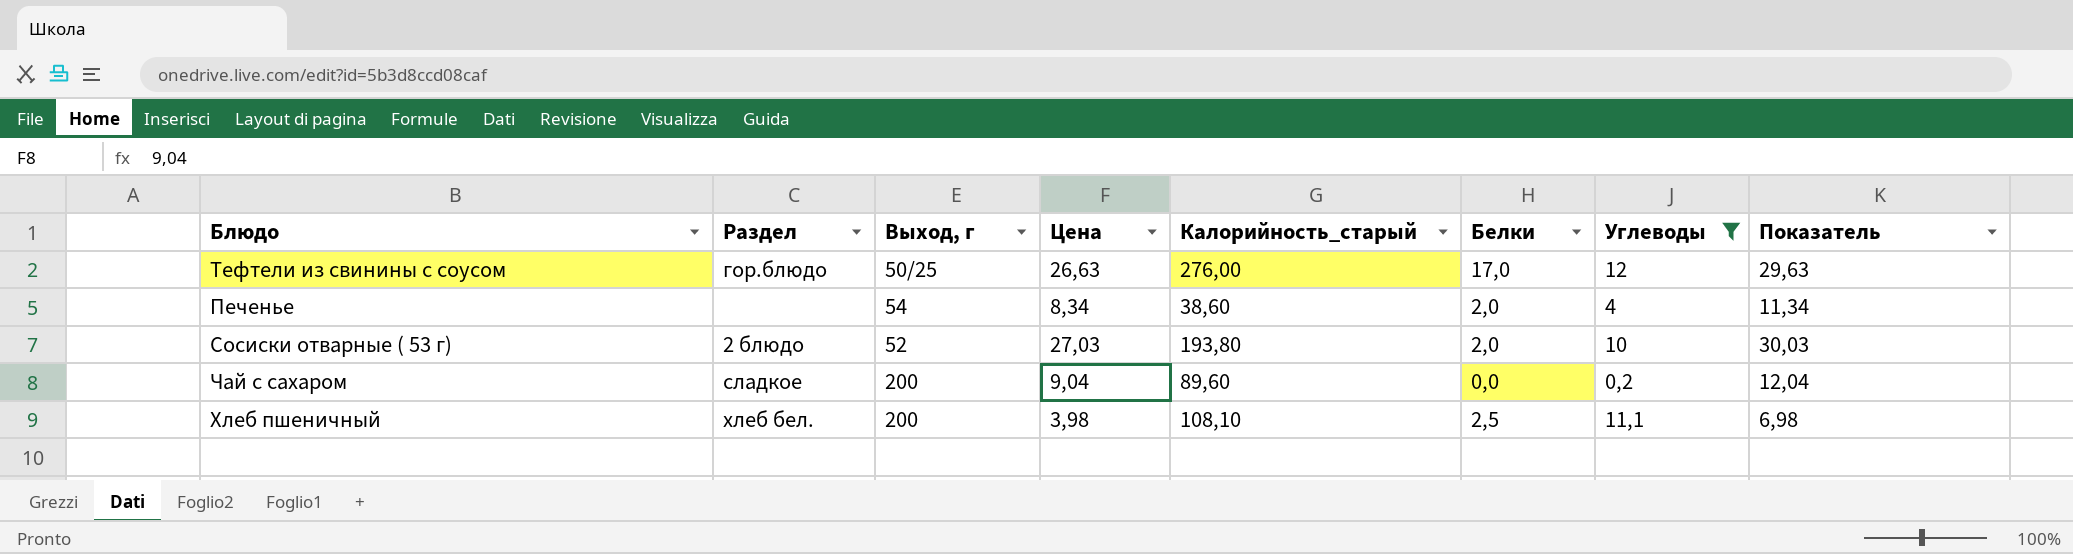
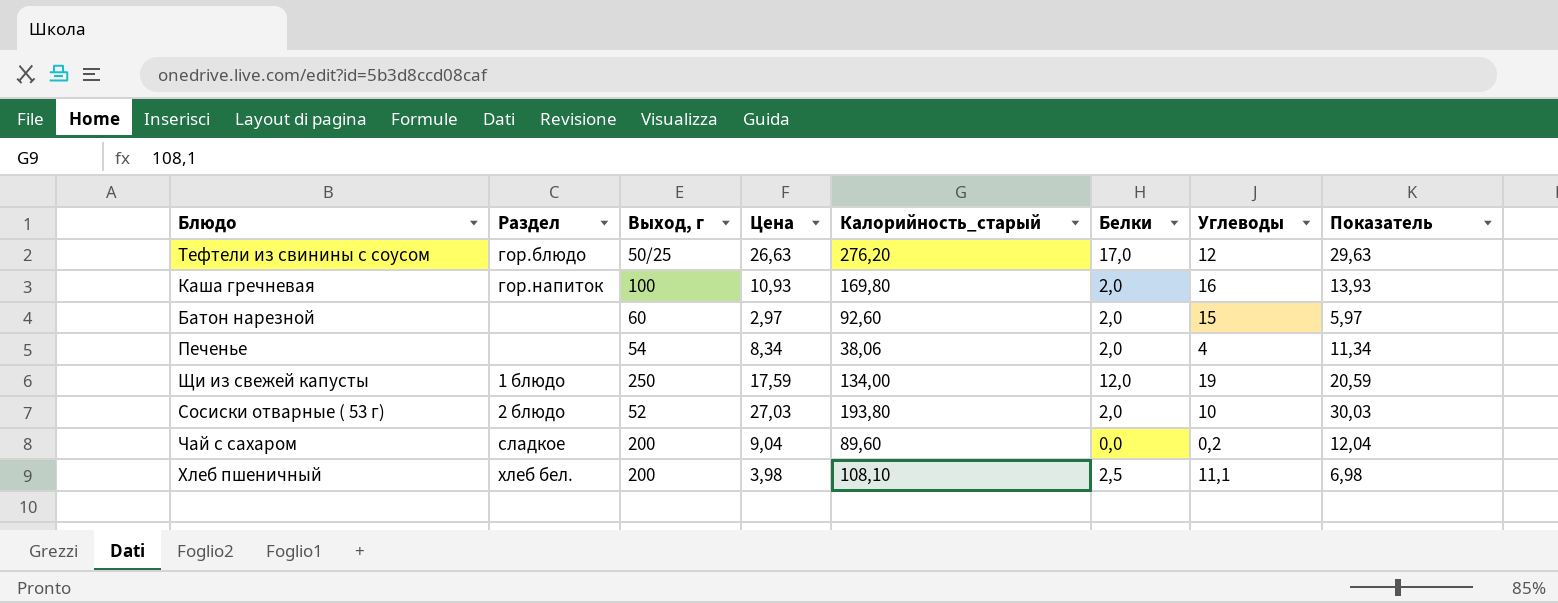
filter: Углеводы <= 12 -> none
Тефтели из свинины с соусом | Калорийность_старый: 276,00 -> 276,20
Печенье | Калорийность_старый: 38,60 -> 38,06

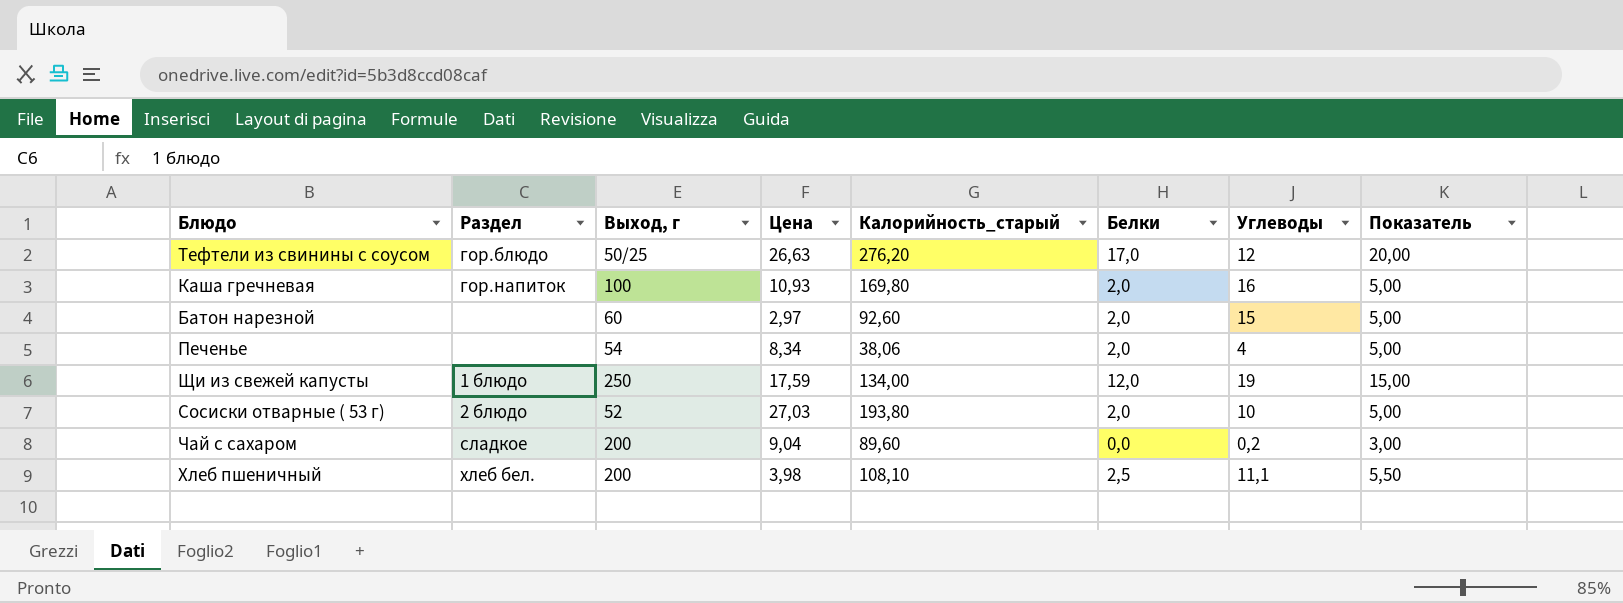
column Показатель | formula: [Цена] + 3 -> [Белки] + 3

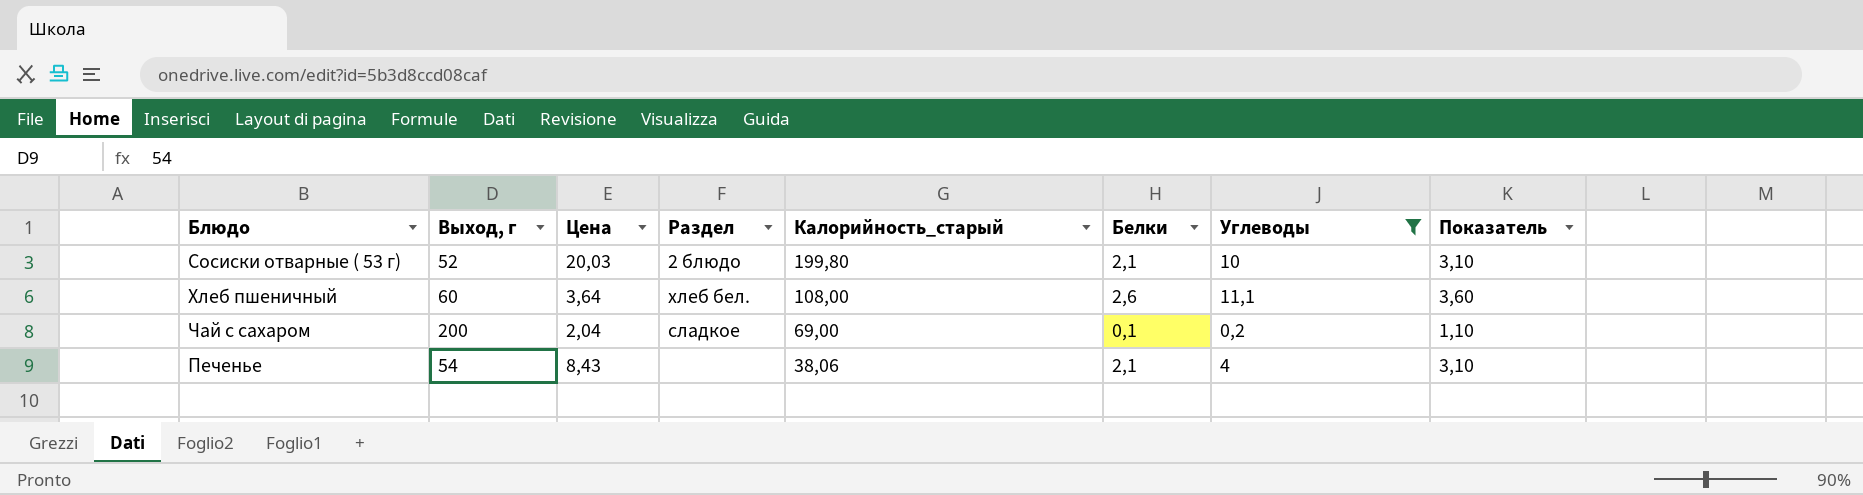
filter: none -> Углеводы <= 11,1
row order: none -> Калорийность_старый descending
column Раздел | position: 2 -> 4
column Показатель | formula: [Белки] + 3 -> [Белки] + 1
Сосиски отварные ( 53 г) | Цена: 27,03 -> 20,03
Сосиски отварные ( 53 г) | Калорийность_старый: 193,80 -> 199,80
Сосиски отварные ( 53 г) | Белки: 2,0 -> 2,1
Хлеб пшеничный | Выход, г: 200 -> 60
Хлеб пшеничный | Цена: 3,98 -> 3,64
Хлеб пшеничный | Калорийность_старый: 108,10 -> 108,00
Хлеб пшеничный | Белки: 2,5 -> 2,6
Чай с сахаром | Цена: 9,04 -> 2,04
Чай с сахаром | Калорийность_старый: 89,60 -> 69,00
Чай с сахаром | Белки: 0,0 -> 0,1
Печенье | Цена: 8,34 -> 8,43
Печенье | Белки: 2,0 -> 2,1

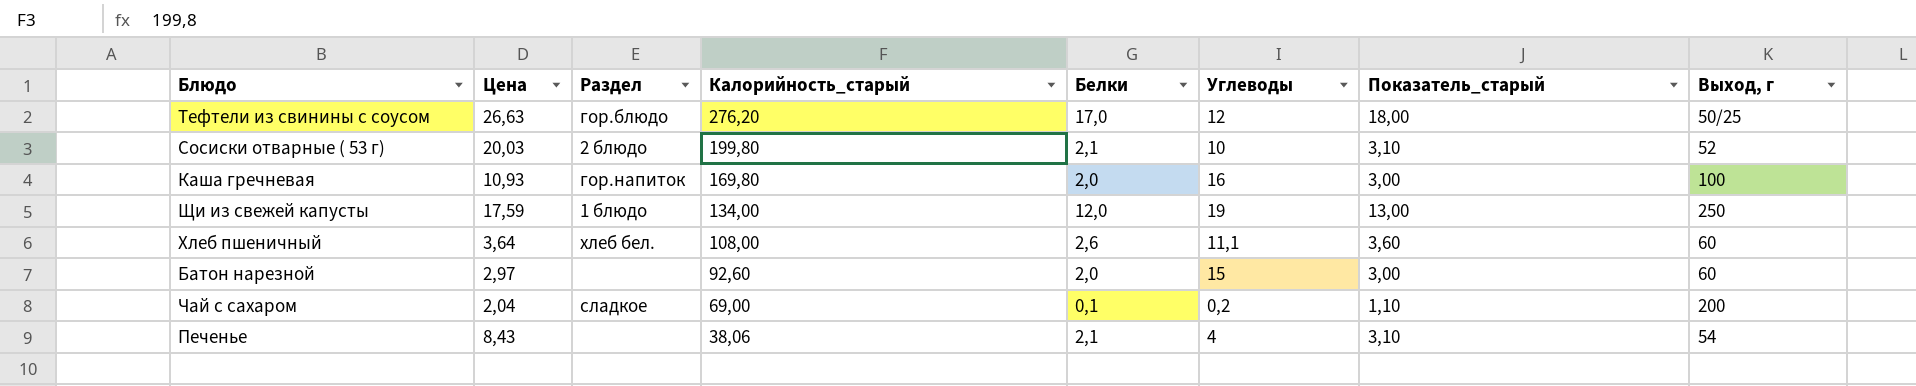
filter: Углеводы <= 11,1 -> none
column name: Показатель -> Показатель_старый
column Выход, г | position: 2 -> 8

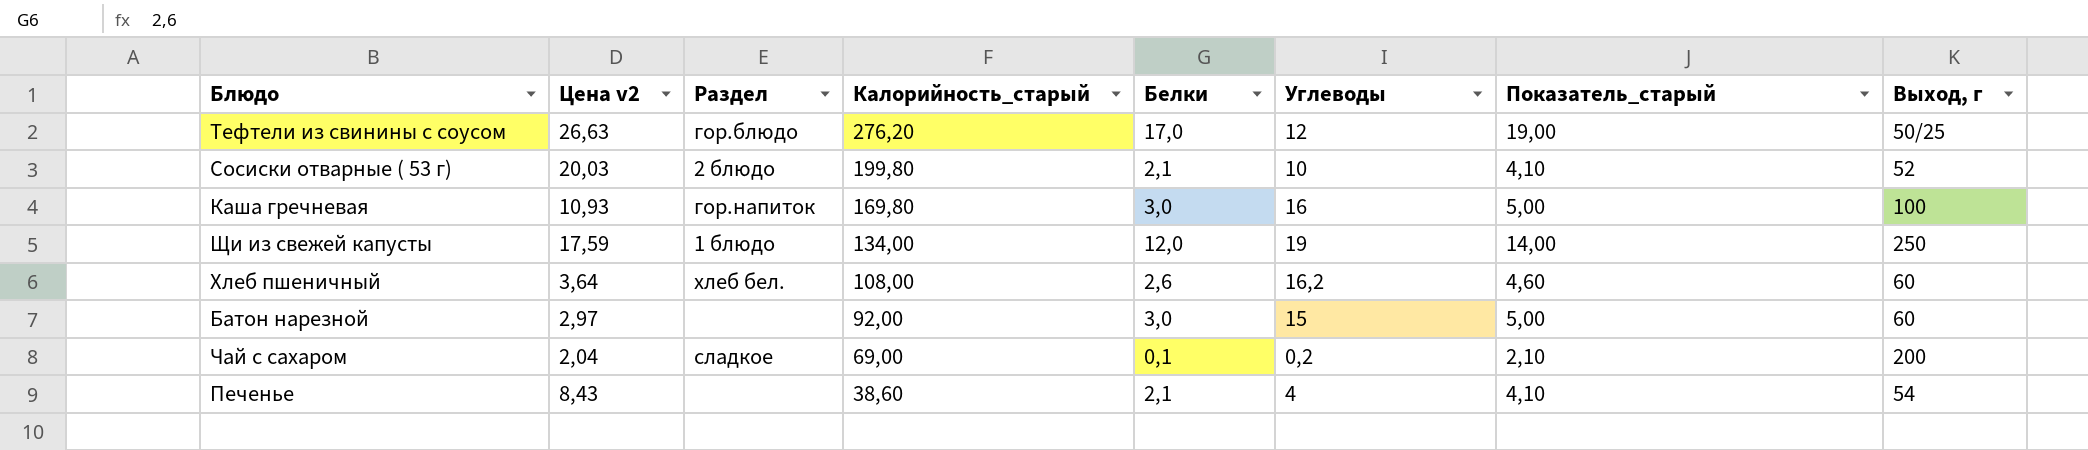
column name: Цена -> Цена v2
column Показатель_старый | formula: [Белки] + 1 -> [Белки] + 2
Каша гречневая | Белки: 2,0 -> 3,0
Хлеб пшеничный | Углеводы: 11,1 -> 16,2
Батон нарезной | Калорийность_старый: 92,60 -> 92,00
Батон нарезной | Белки: 2,0 -> 3,0
Печенье | Калорийность_старый: 38,06 -> 38,60

